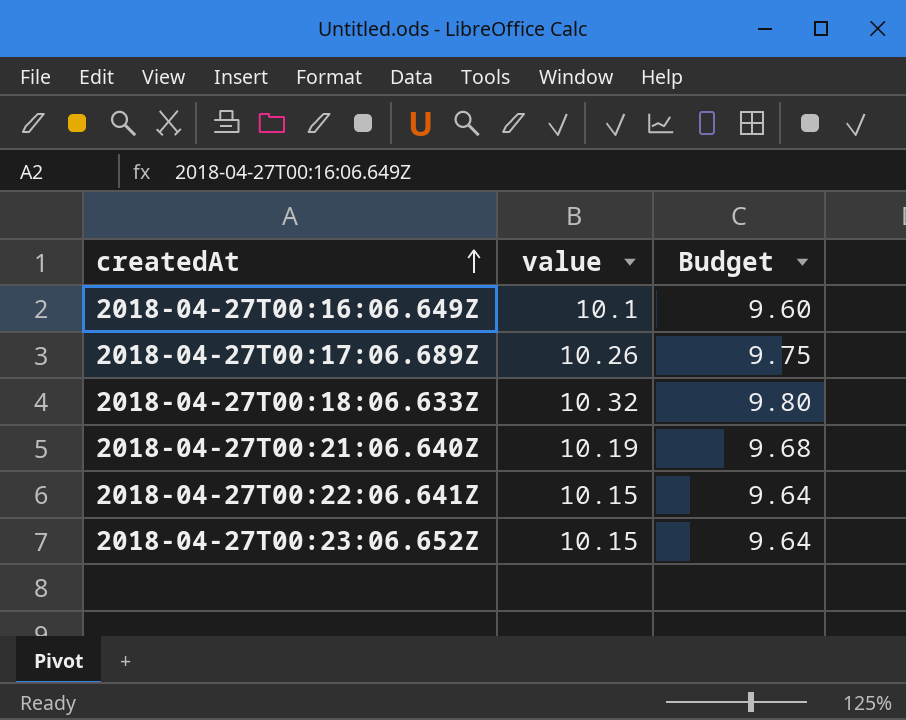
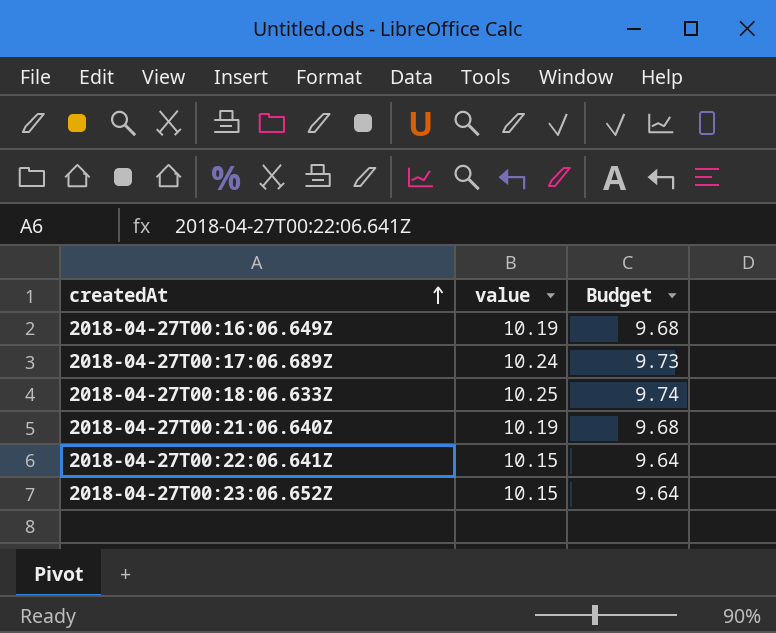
2018-04-27T00:16:06.649Z | value: 10.1 -> 10.19
2018-04-27T00:16:06.649Z | Budget: 9.60 -> 9.68
2018-04-27T00:17:06.689Z | value: 10.26 -> 10.24
2018-04-27T00:17:06.689Z | Budget: 9.75 -> 9.73
2018-04-27T00:18:06.633Z | value: 10.32 -> 10.25
2018-04-27T00:18:06.633Z | Budget: 9.80 -> 9.74

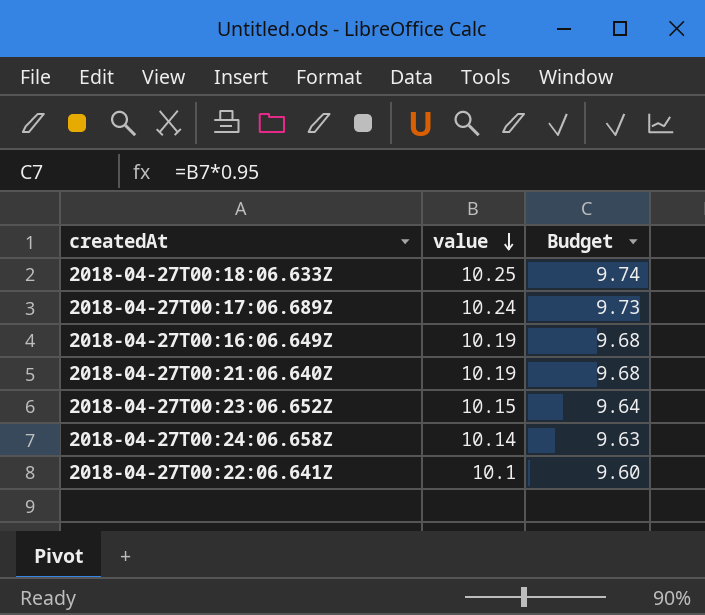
row order: createdAt ascending -> value descending
row 2018-04-27T00:24:06.658Z: none -> 10.14 | 9.63
2018-04-27T00:22:06.641Z | value: 10.15 -> 10.1
2018-04-27T00:22:06.641Z | Budget: 9.64 -> 9.60

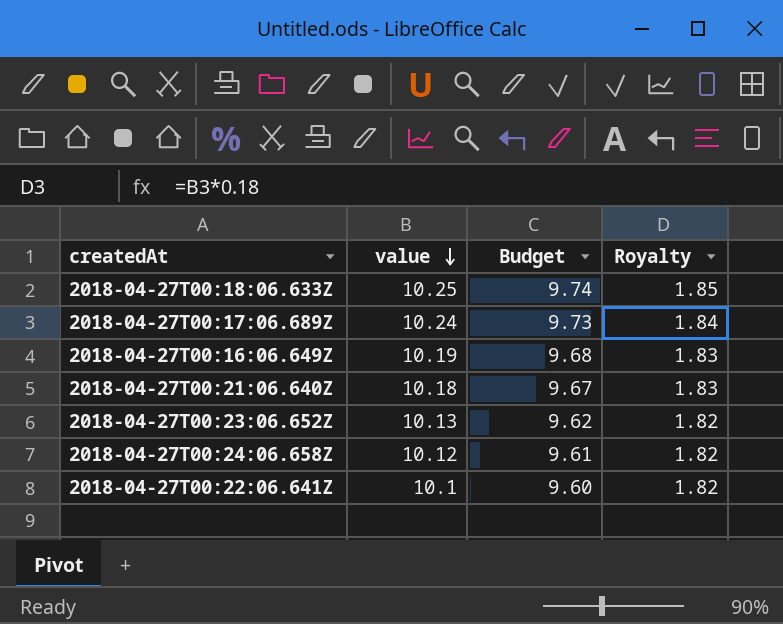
column Royalty | formula: none -> [value] * 0.18
2018-04-27T00:21:06.640Z | value: 10.19 -> 10.18
2018-04-27T00:21:06.640Z | Budget: 9.68 -> 9.67
2018-04-27T00:23:06.652Z | value: 10.15 -> 10.13
2018-04-27T00:23:06.652Z | Budget: 9.64 -> 9.62
2018-04-27T00:24:06.658Z | value: 10.14 -> 10.12
2018-04-27T00:24:06.658Z | Budget: 9.63 -> 9.61

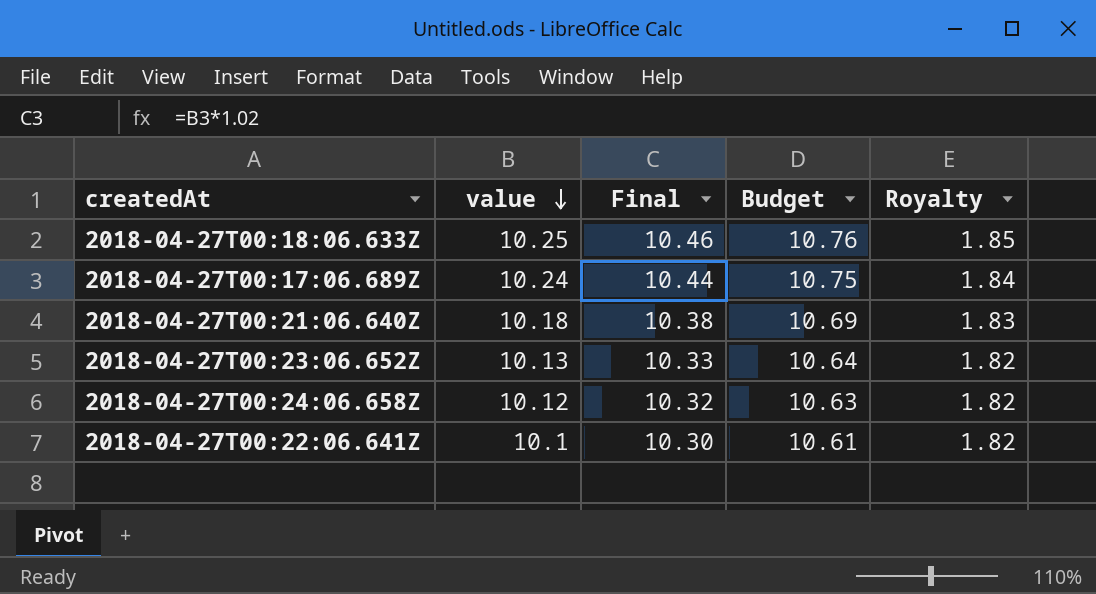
column Final | formula: none -> [value] * 1.02
column Budget | formula: [value] * 0.95 -> [value] * 1.05
row 2018-04-27T00:16:06.649Z: 10.19 | 9.68 | 1.83 -> none

